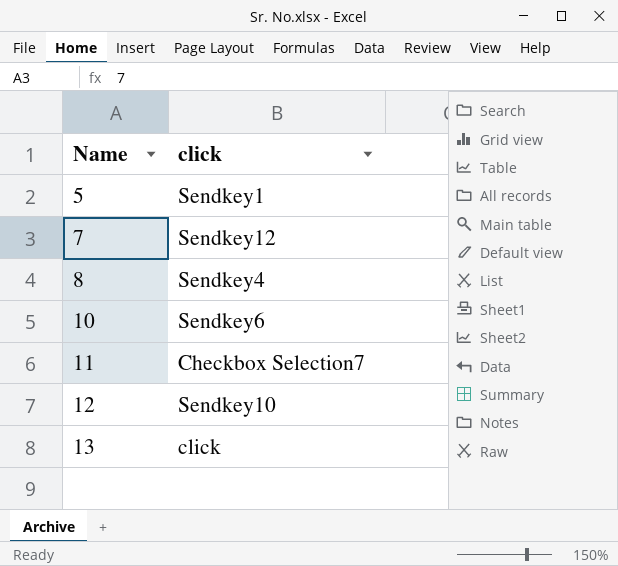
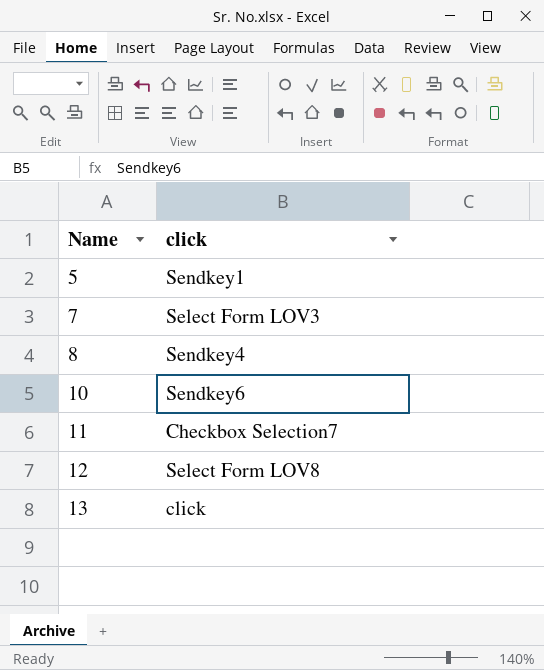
7 | click: Sendkey12 -> Select Form LOV3
12 | click: Sendkey10 -> Select Form LOV8

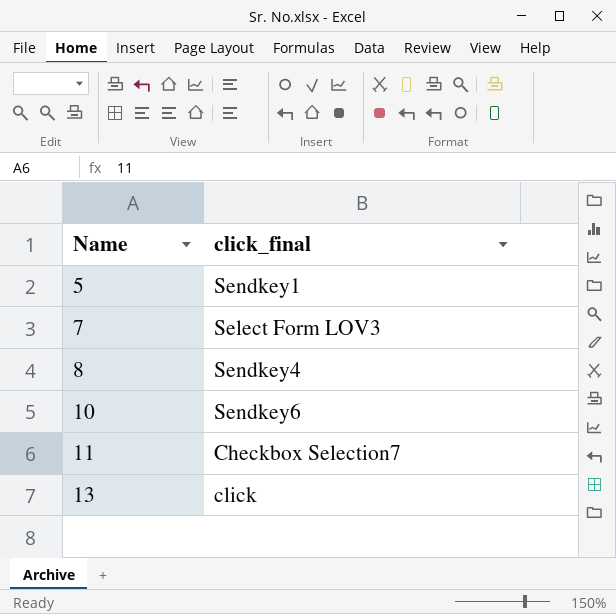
column name: click -> click_final
row 12: Select Form LOV8 -> none

